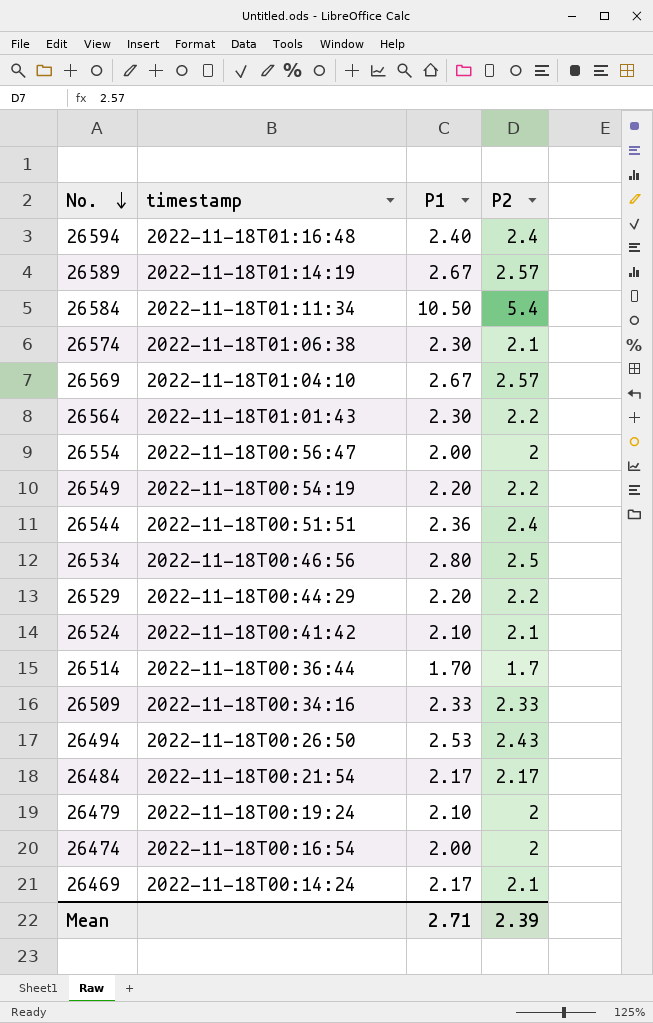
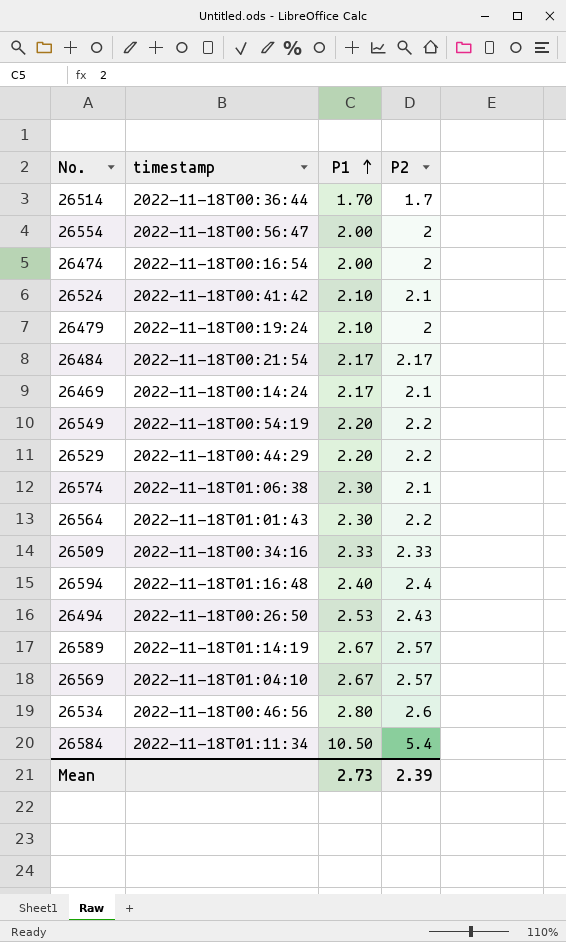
row order: No. descending -> P1 ascending
row 26544: 2022-11-18T00:51:51 | 2.36 | 2.4 -> none
26534 | P2: 2.5 -> 2.6
Mean | P1: 2.71 -> 2.73

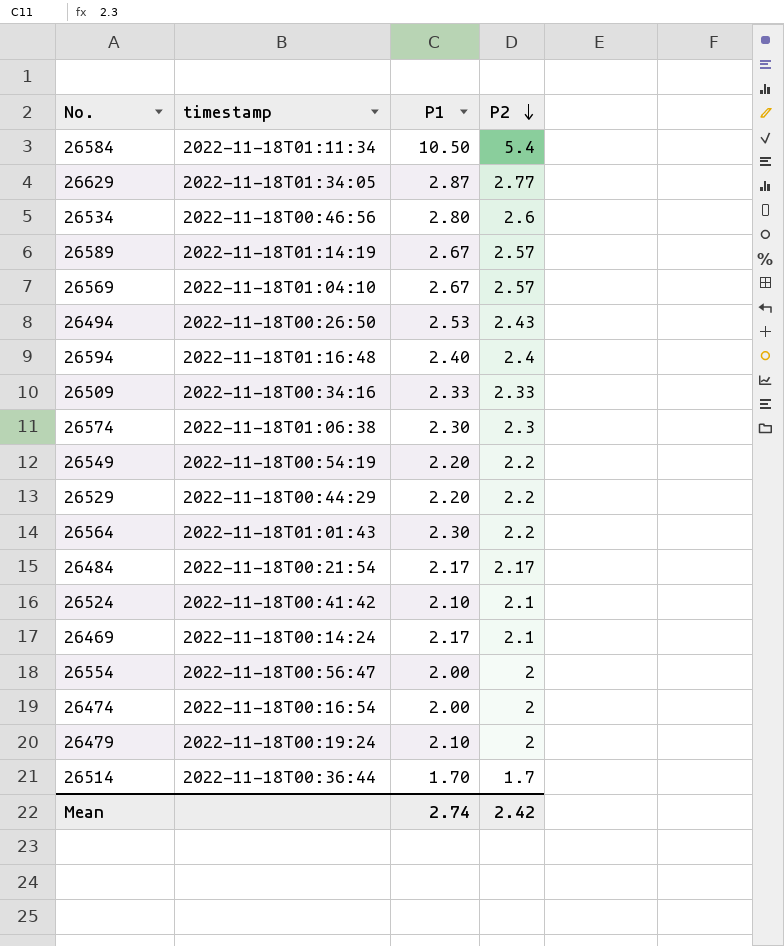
row order: P1 ascending -> P2 descending
row 26629: none -> 2022-11-18T01:34:05 | 2.87 | 2.77
26574 | P2: 2.1 -> 2.3
Mean | P1: 2.73 -> 2.74
Mean | P2: 2.39 -> 2.42

